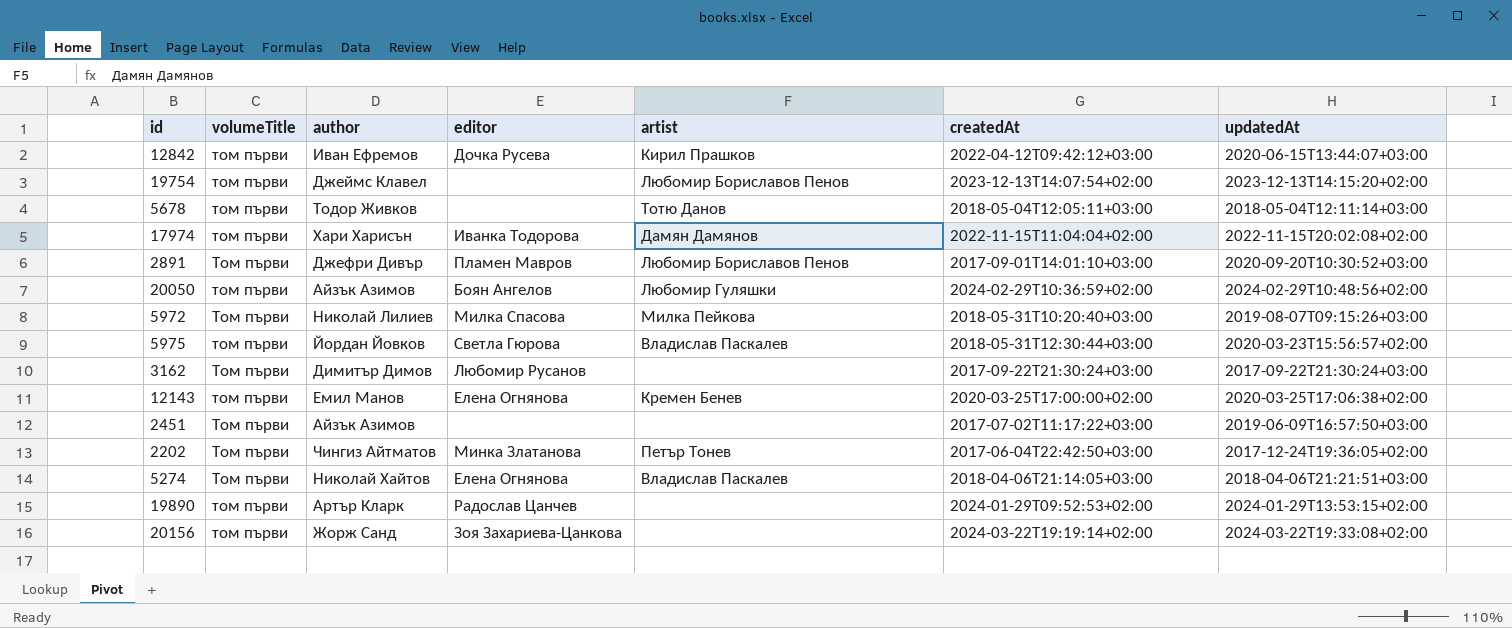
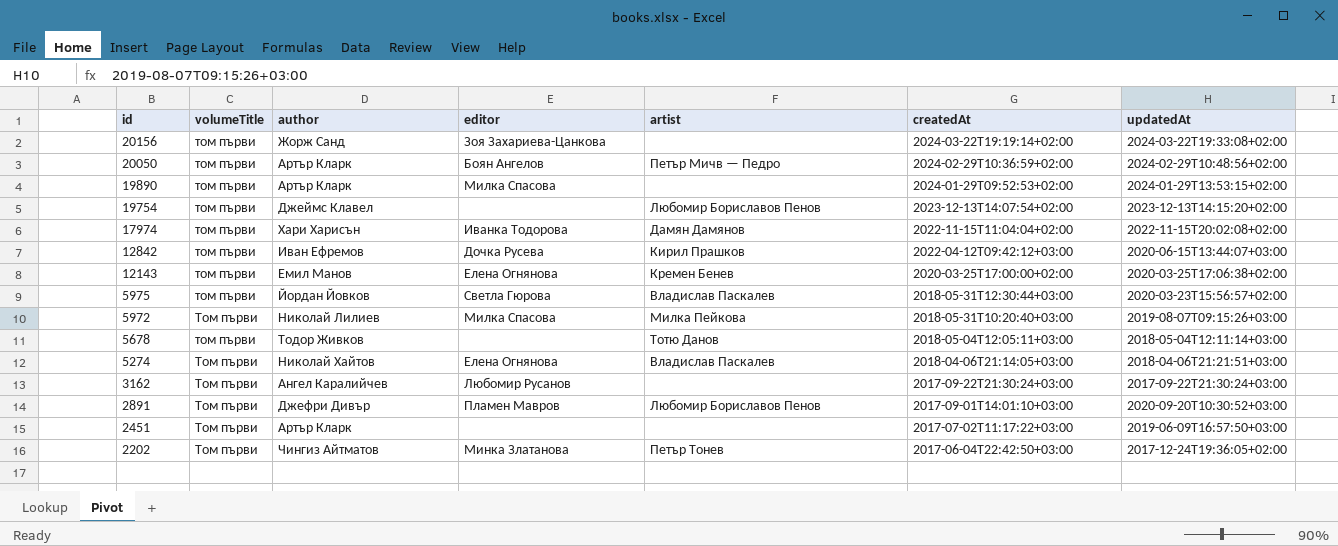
row order: none -> id descending
20050 | author: Айзък Азимов -> Артър Кларк
20050 | artist: Любомир Гуляшки -> Петър Мичв — Педро
19890 | editor: Радослав Цанчев -> Милка Спасова
3162 | author: Димитър Димов -> Ангел Каралийчев
2451 | author: Айзък Азимов -> Артър Кларк

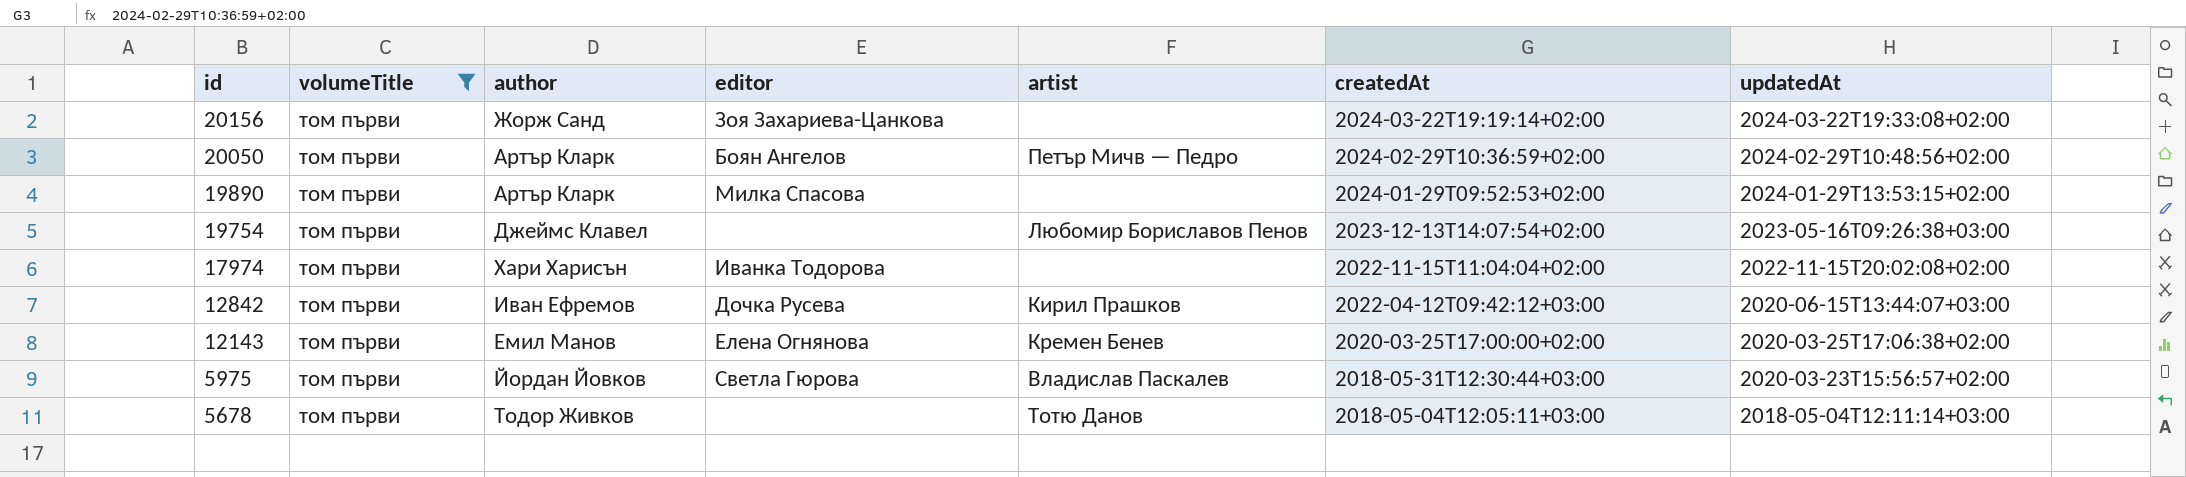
filter: none -> volumeTitle = том първи
19754 | updatedAt: 2023-12-13T14:15:20+02:00 -> 2023-05-16T09:26:38+03:00
17974 | artist: Дамян Дамянов -> none

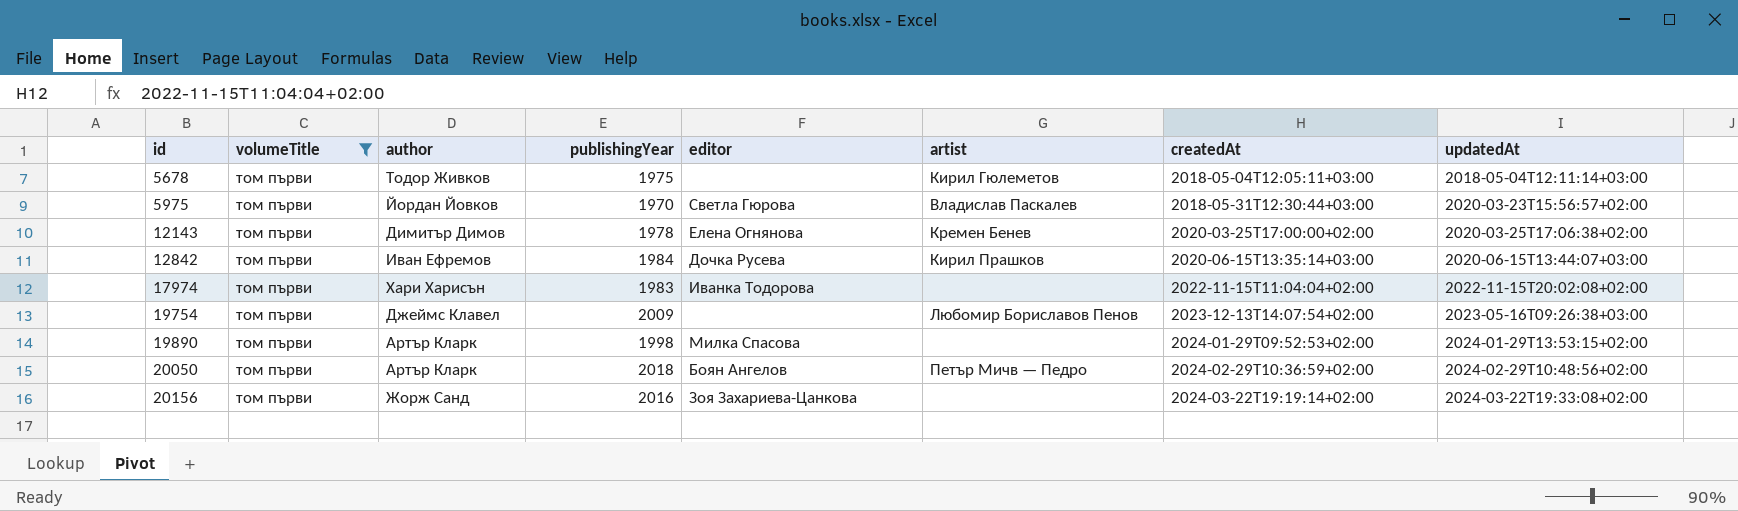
row order: id descending -> id ascending
column publishingYear | position: none -> 4
5678 | artist: Тотю Данов -> Кирил Гюлеметов
12143 | author: Емил Манов -> Димитър Димов
12842 | createdAt: 2022-04-12T09:42:12+03:00 -> 2020-06-15T13:35:14+03:00

